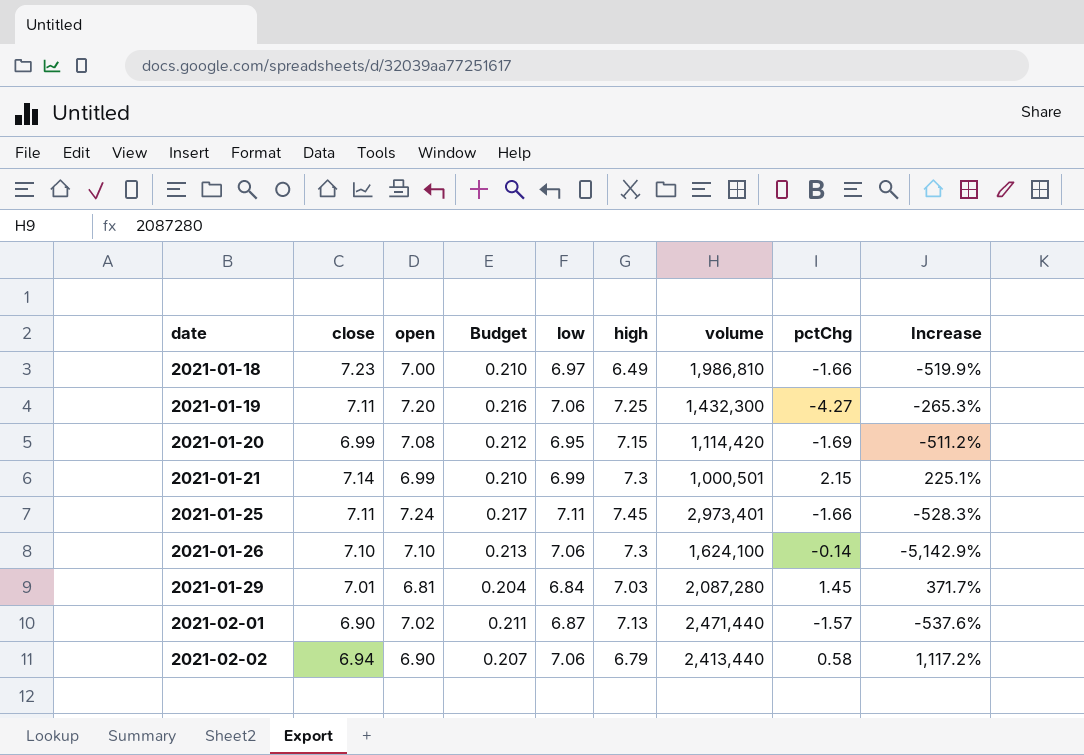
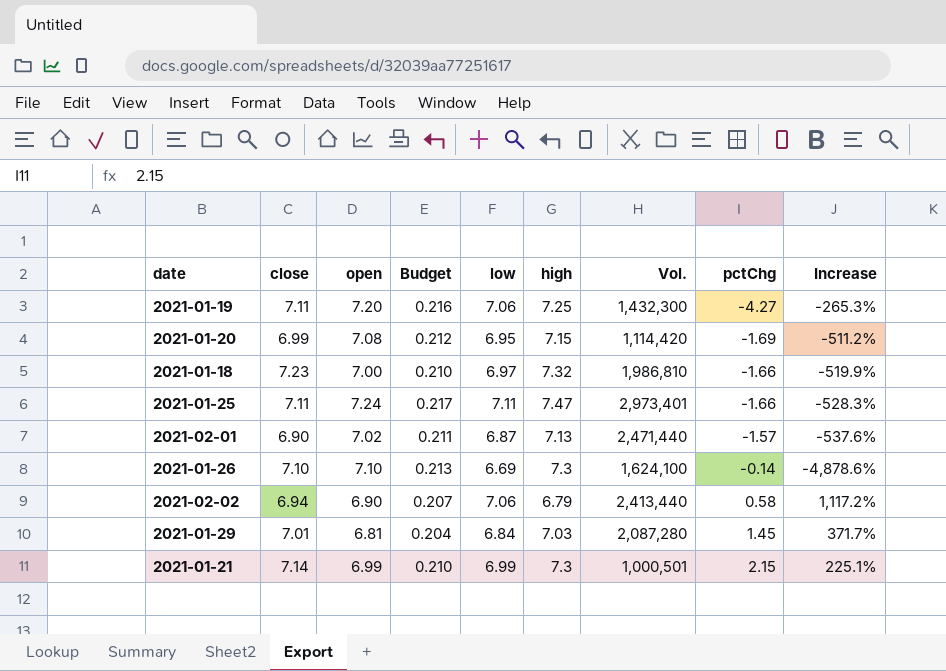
row order: date ascending -> pctChg ascending
column name: volume -> Vol.
2021-01-18 | high: 6.49 -> 7.32
2021-01-25 | high: 7.45 -> 7.47
2021-01-26 | low: 7.06 -> 6.69
2021-01-26 | Increase: -5,142.9% -> -4,878.6%

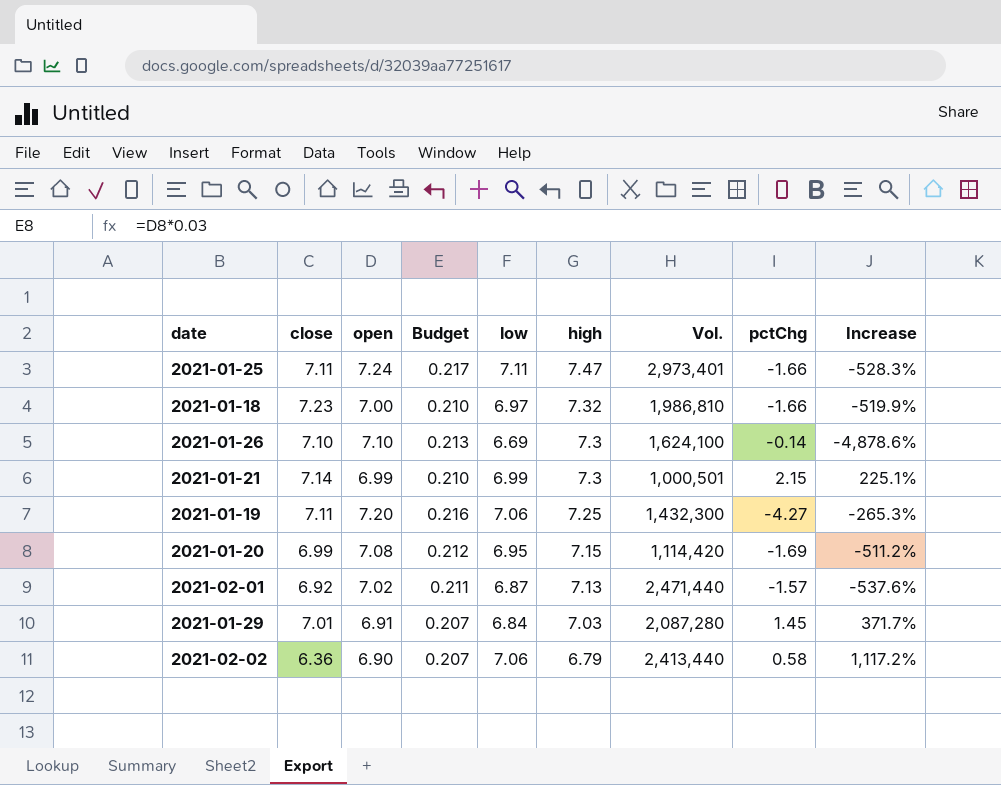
row order: pctChg ascending -> high descending
2021-02-01 | close: 6.90 -> 6.92
2021-01-29 | open: 6.81 -> 6.91
2021-01-29 | Budget: 0.204 -> 0.207
2021-02-02 | close: 6.94 -> 6.36

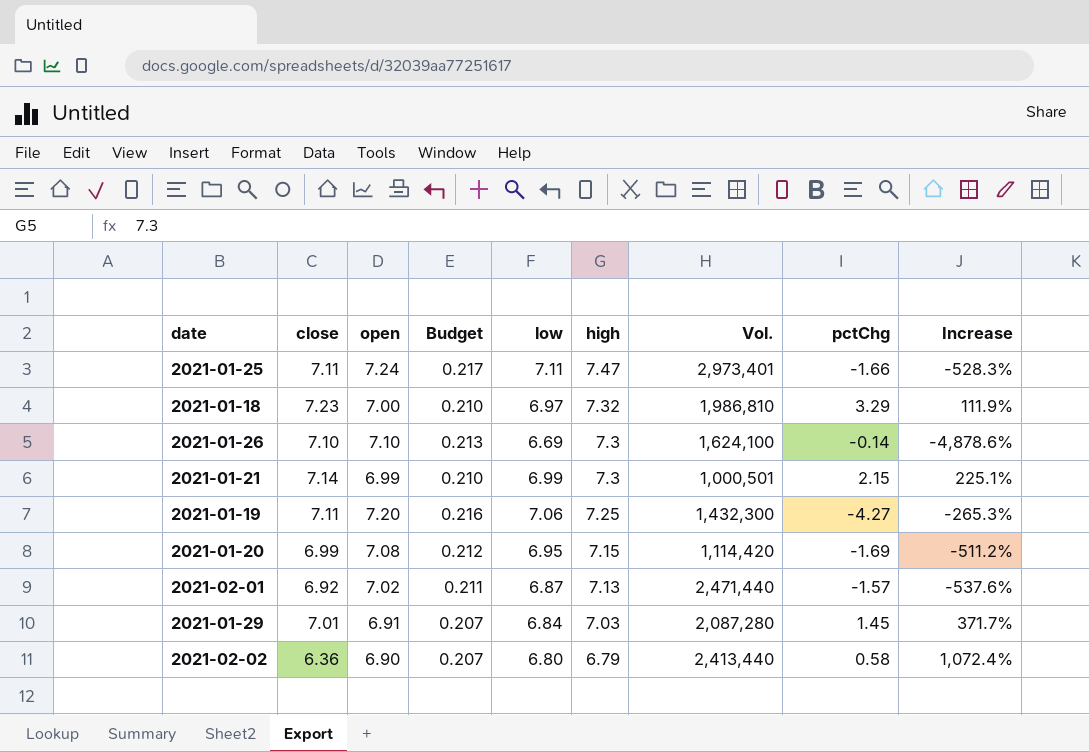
2021-01-18 | pctChg: -1.66 -> 3.29
2021-01-18 | Increase: -519.9% -> 111.9%
2021-02-02 | low: 7.06 -> 6.80
2021-02-02 | Increase: 1,117.2% -> 1,072.4%

